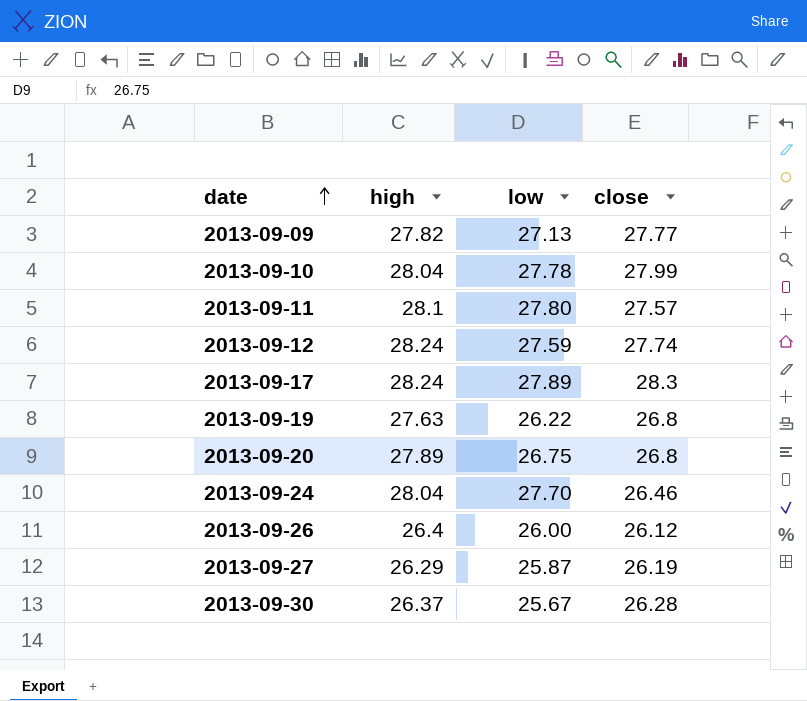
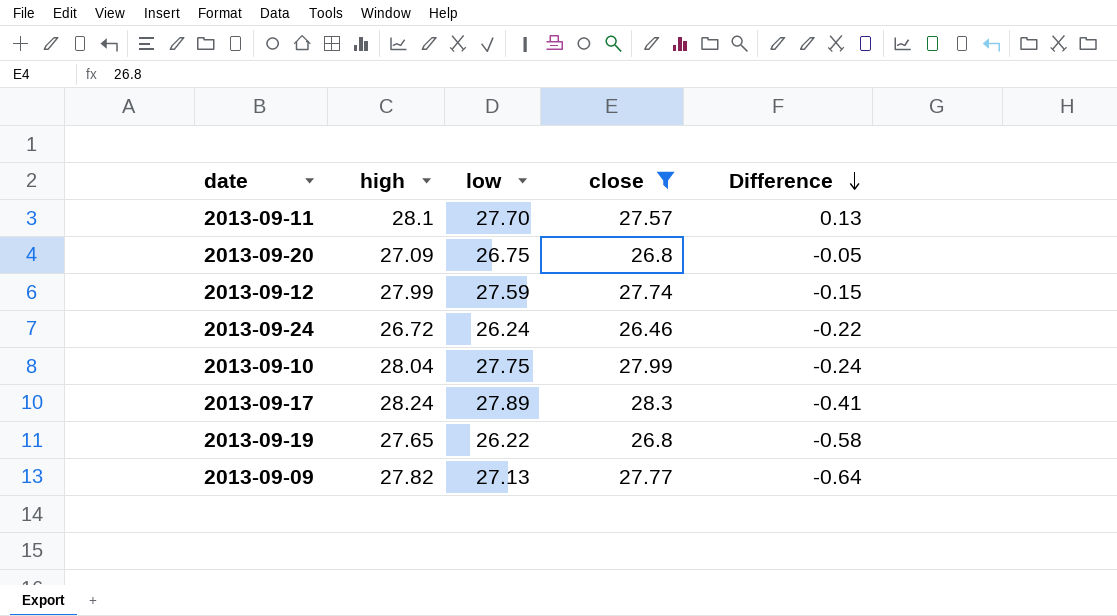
filter: none -> close >= 26.46
row order: date ascending -> Difference descending
column Difference | formula: none -> [low] - [close]
2013-09-11 | low: 27.80 -> 27.70
2013-09-20 | high: 27.89 -> 27.09
2013-09-12 | high: 28.24 -> 27.99
2013-09-24 | high: 28.04 -> 26.72
2013-09-24 | low: 27.70 -> 26.24
2013-09-10 | low: 27.78 -> 27.75
2013-09-19 | high: 27.63 -> 27.65

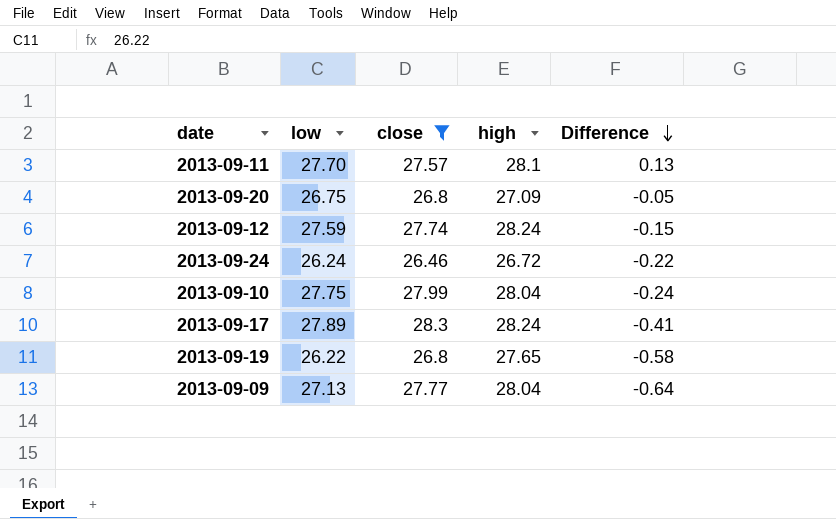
column high | position: 2 -> 4
2013-09-12 | high: 27.99 -> 28.24
2013-09-09 | high: 27.82 -> 28.04

